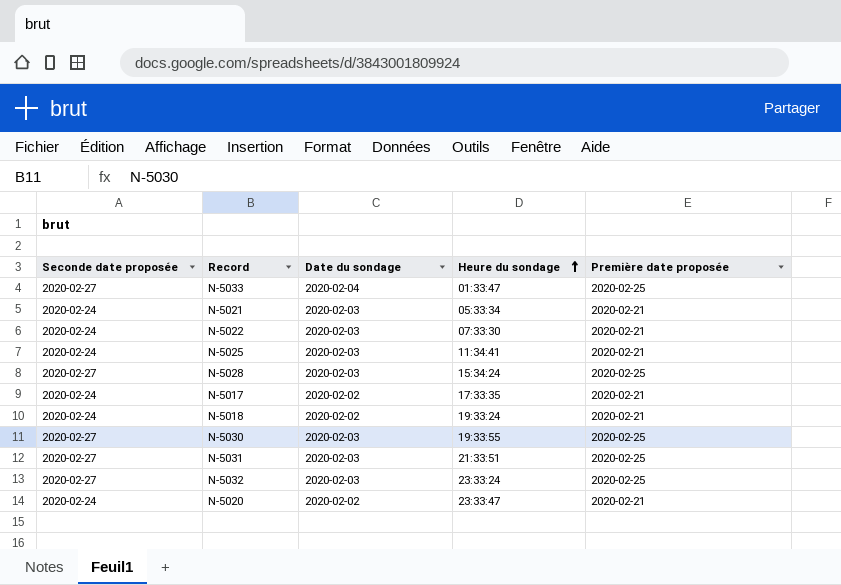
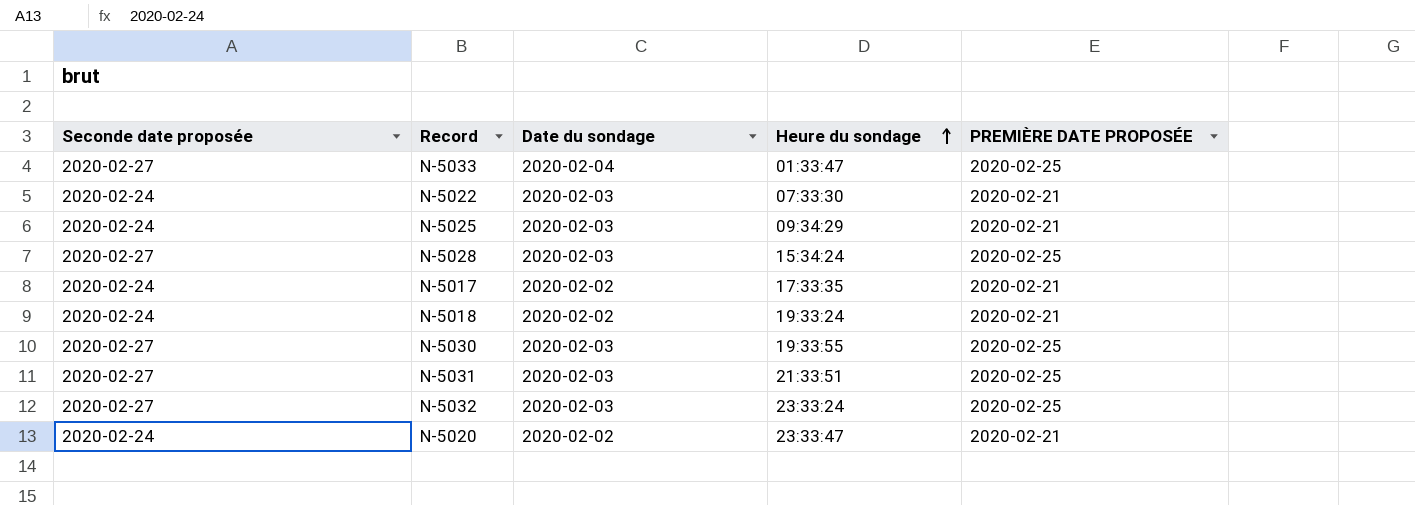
column name: Première date proposée -> PREMIÈRE DATE PROPOSÉE
row N-5021: 2020-02-24 | 2020-02-03 | 05:33:34 | 2020-02-21 -> none
N-5025 | Heure du sondage: 11:34:41 -> 09:34:29

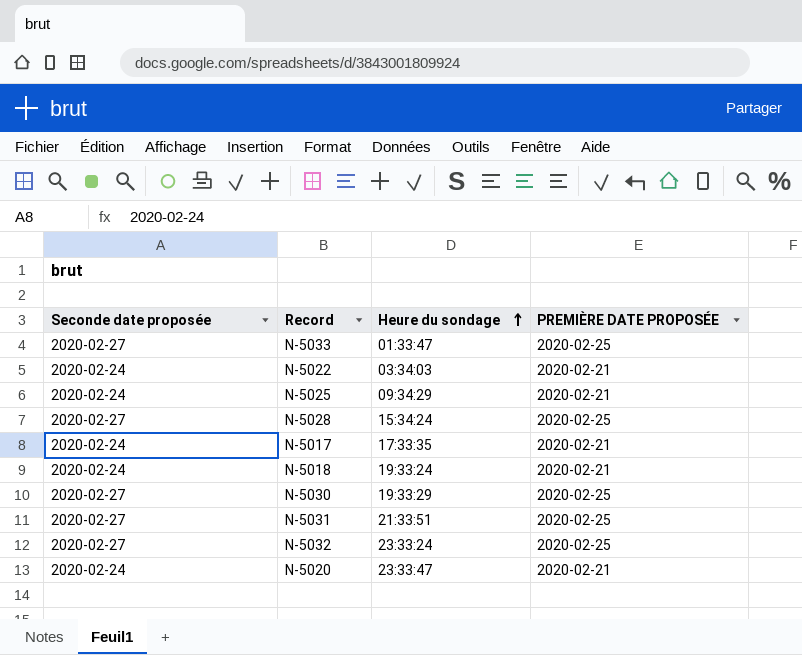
column Date du sondage | position: 3 -> none
N-5022 | Heure du sondage: 07:33:30 -> 03:34:03
N-5030 | Heure du sondage: 19:33:55 -> 19:33:29

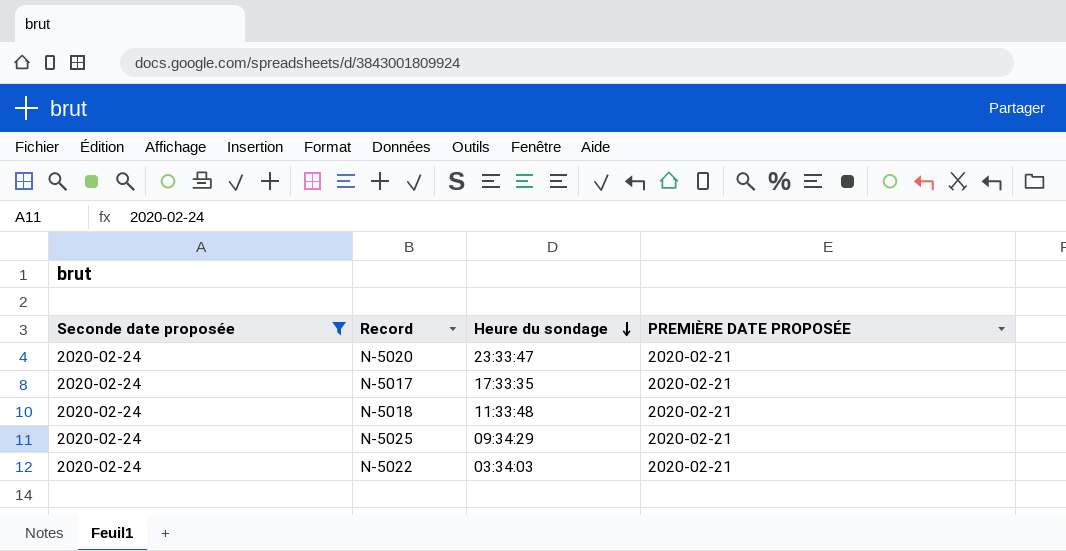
filter: none -> Seconde date proposée = 2020-02-24
row order: Heure du sondage ascending -> Heure du sondage descending
N-5018 | Heure du sondage: 19:33:24 -> 11:33:48

